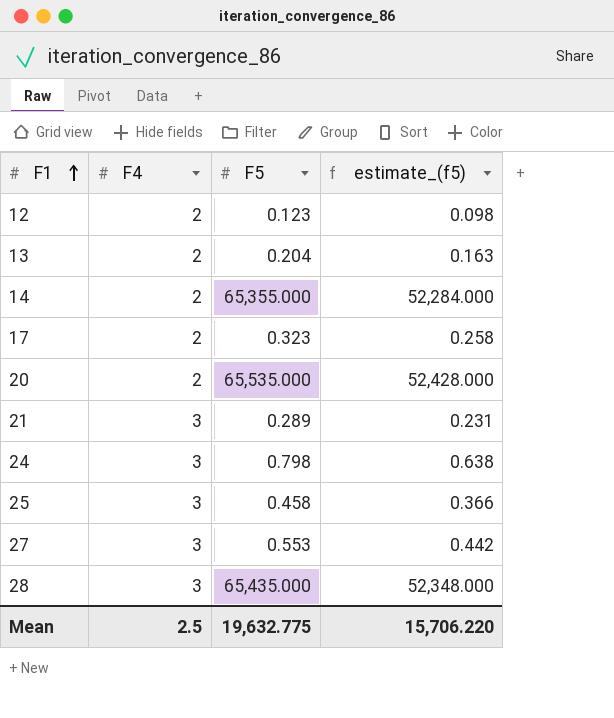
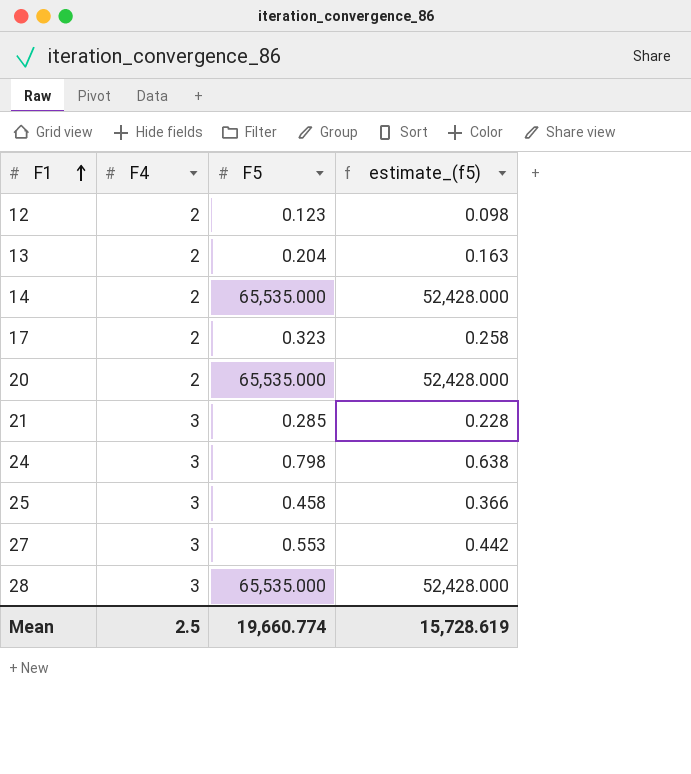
14 | F5: 65,355.000 -> 65,535.000
14 | estimate_(f5): 52,284.000 -> 52,428.000
21 | F5: 0.289 -> 0.285
21 | estimate_(f5): 0.231 -> 0.228
28 | F5: 65,435.000 -> 65,535.000
28 | estimate_(f5): 52,348.000 -> 52,428.000
Mean | F5: 19,632.775 -> 19,660.774
Mean | estimate_(f5): 15,706.220 -> 15,728.619

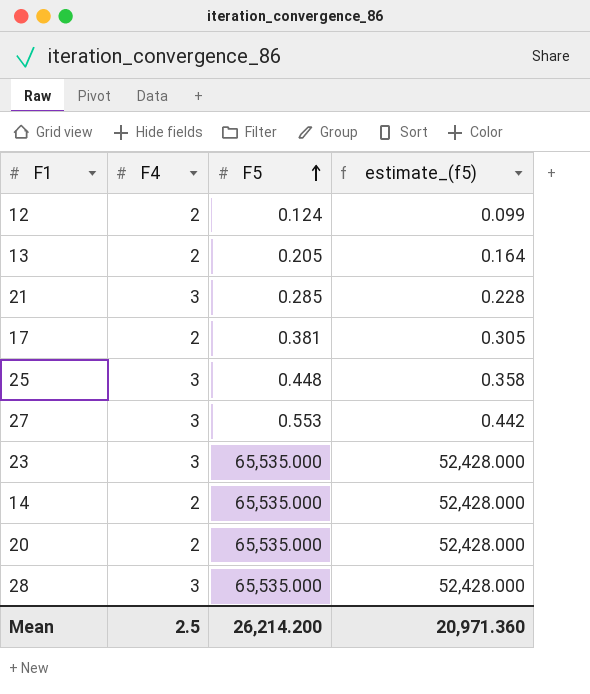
row order: F1 ascending -> F5 ascending
row 24: 3 | 0.798 | 0.638 -> none
12 | F5: 0.123 -> 0.124
12 | estimate_(f5): 0.098 -> 0.099
13 | F5: 0.204 -> 0.205
13 | estimate_(f5): 0.163 -> 0.164
17 | F5: 0.323 -> 0.381
17 | estimate_(f5): 0.258 -> 0.305
25 | F5: 0.458 -> 0.448
25 | estimate_(f5): 0.366 -> 0.358
row 23: none -> 3 | 65,535.000 | 52,428.000
Mean | F5: 19,660.774 -> 26,214.200
Mean | estimate_(f5): 15,728.619 -> 20,971.360

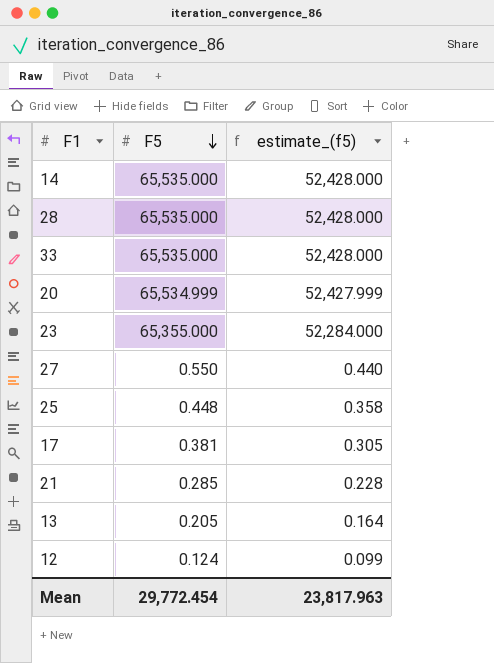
row order: F5 ascending -> F5 descending
column F4 | position: 2 -> none
row 33: none -> 65,535.000 | 52,428.000
20 | F5: 65,535.000 -> 65,534.999
20 | estimate_(f5): 52,428.000 -> 52,427.999
23 | F5: 65,535.000 -> 65,355.000
23 | estimate_(f5): 52,428.000 -> 52,284.000
27 | F5: 0.553 -> 0.550
27 | estimate_(f5): 0.442 -> 0.440
Mean | F5: 26,214.200 -> 29,772.454
Mean | estimate_(f5): 20,971.360 -> 23,817.963

